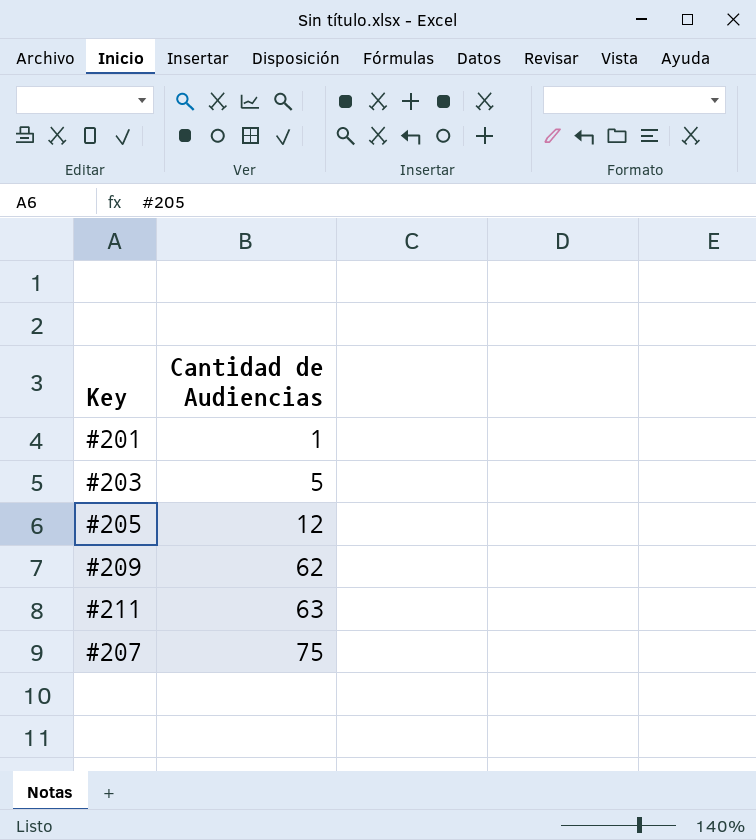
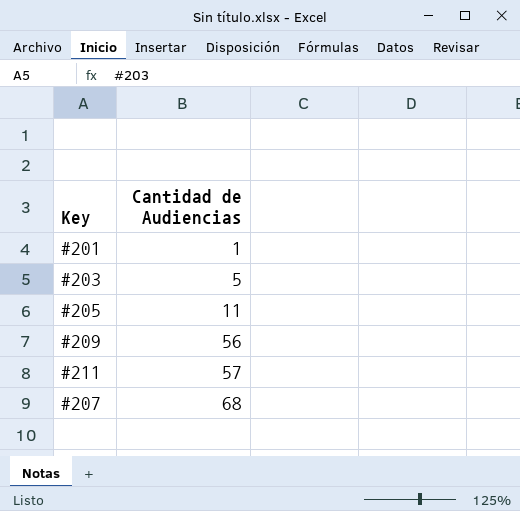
#205 | Cantidad de Audiencias: 12 -> 11
#209 | Cantidad de Audiencias: 62 -> 56
#211 | Cantidad de Audiencias: 63 -> 57
#207 | Cantidad de Audiencias: 75 -> 68

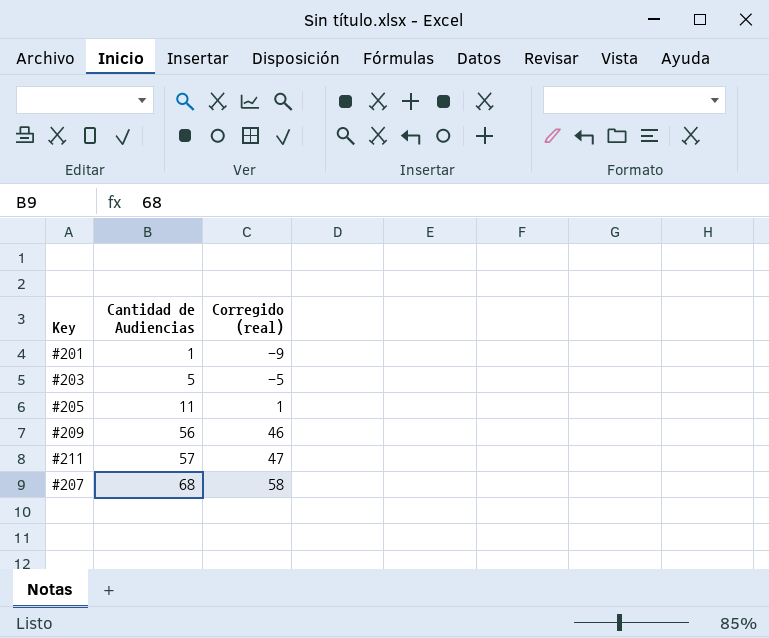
column Corregido (real) | formula: none -> [Cantidad de Audiencias] - 10

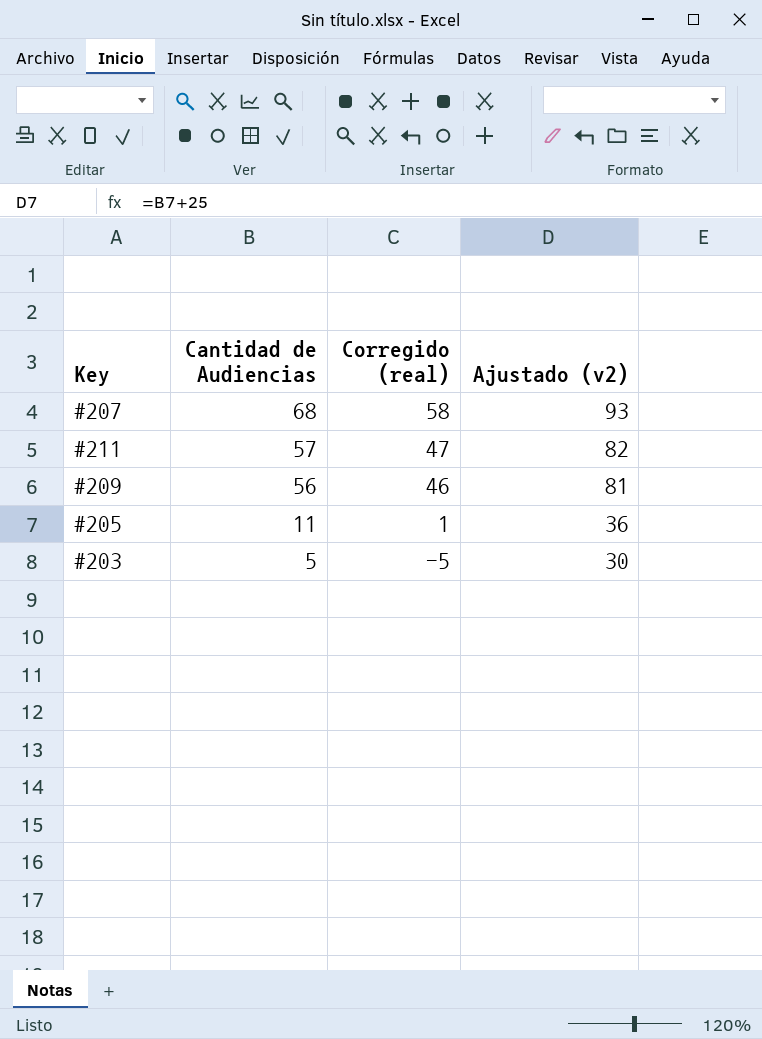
row order: Cantidad de Audiencias ascending -> Cantidad de Audiencias descending
column Ajustado (v2) | formula: none -> [Cantidad de Audiencias] + 25
row #201: 1 | -9 -> none

